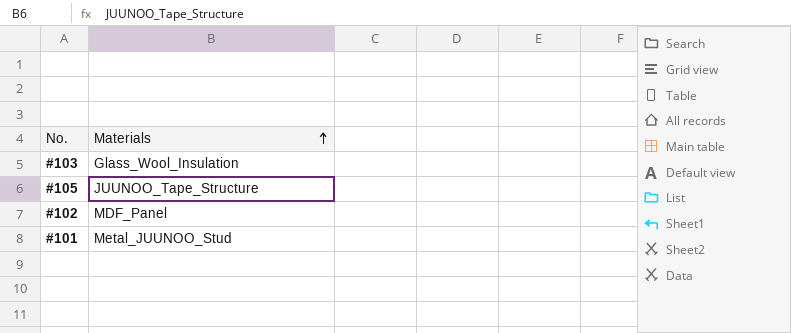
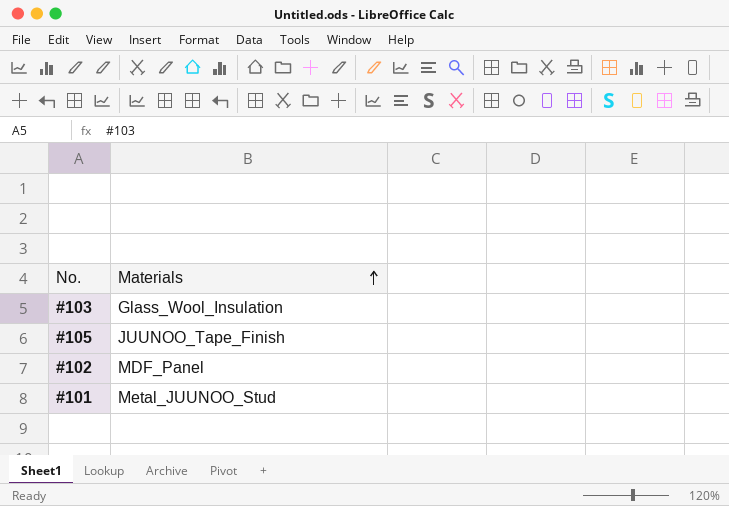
#105 | Materials: JUUNOO_Tape_Structure -> JUUNOO_Tape_Finish

